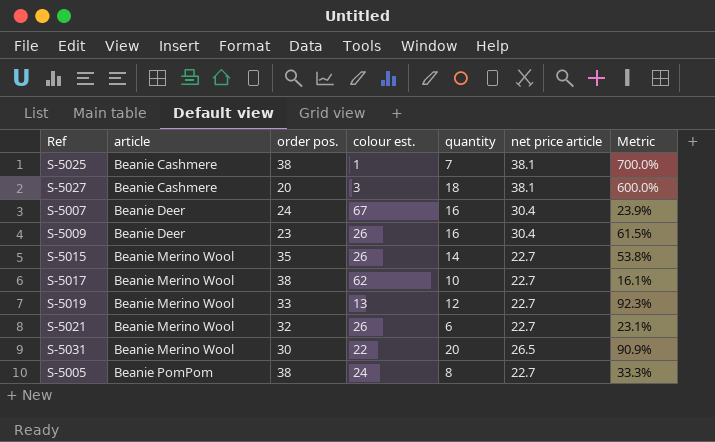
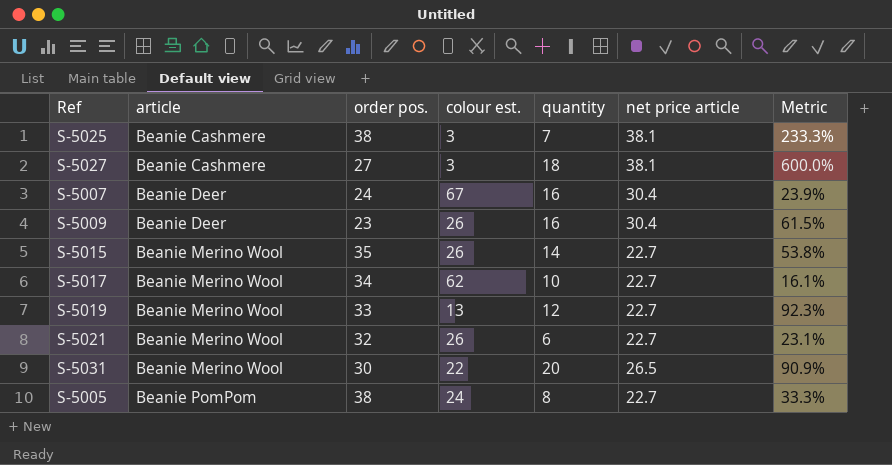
S-5025 | colour est.: 1 -> 3
S-5025 | Metric: 700.0% -> 233.3%
S-5027 | order pos.: 20 -> 27
S-5017 | order pos.: 38 -> 34

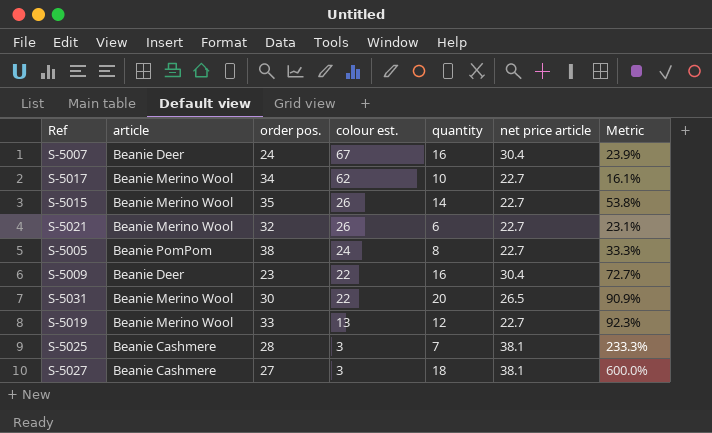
row order: article ascending -> colour est. descending
S-5009 | colour est.: 26 -> 22
S-5009 | Metric: 61.5% -> 72.7%
S-5025 | order pos.: 38 -> 28

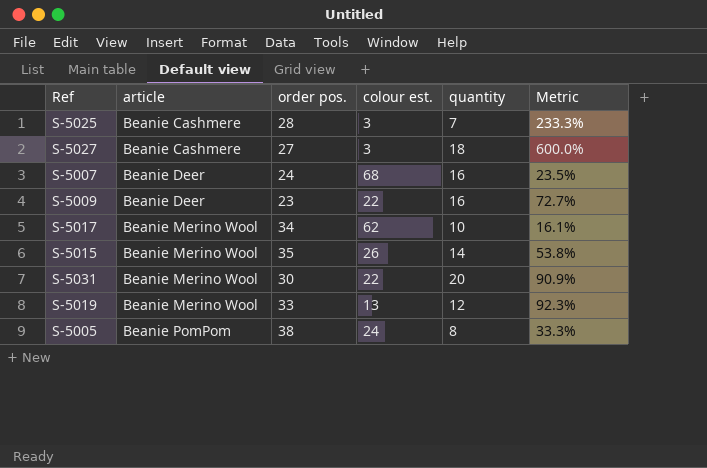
row order: colour est. descending -> article ascending
column net price article | position: 6 -> none
row S-5021: Beanie Merino Wool | 32 | 26 | 6 | 22.7 | 23.1% -> none
S-5007 | colour est.: 67 -> 68
S-5007 | Metric: 23.9% -> 23.5%

